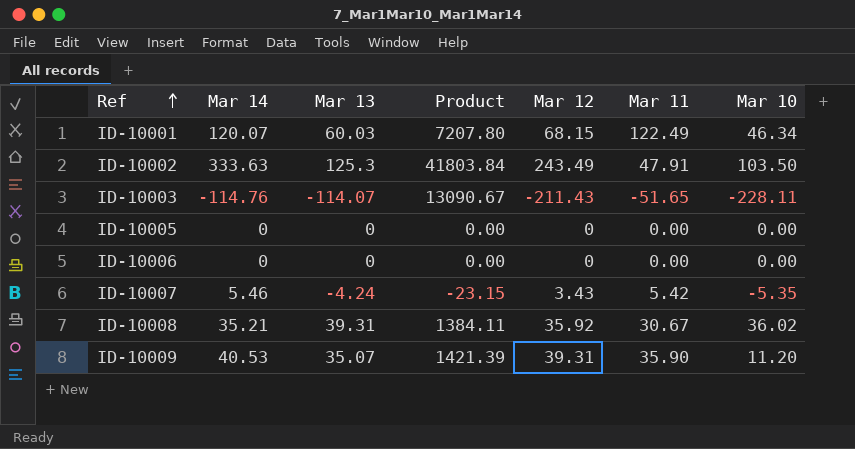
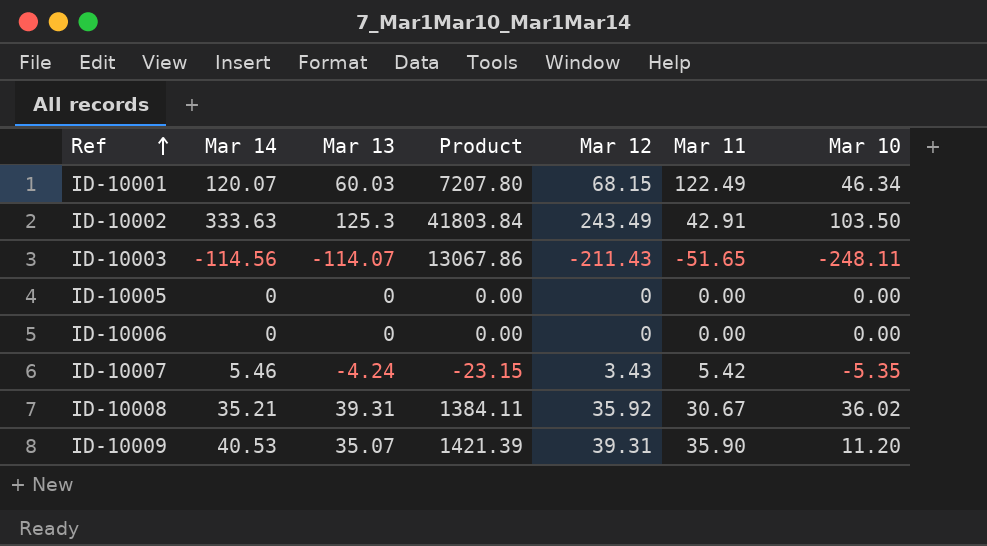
ID-10002 | Mar 11: 47.91 -> 42.91
ID-10003 | Mar 14: -114.76 -> -114.56
ID-10003 | Product: 13090.67 -> 13067.86
ID-10003 | Mar 10: -228.11 -> -248.11

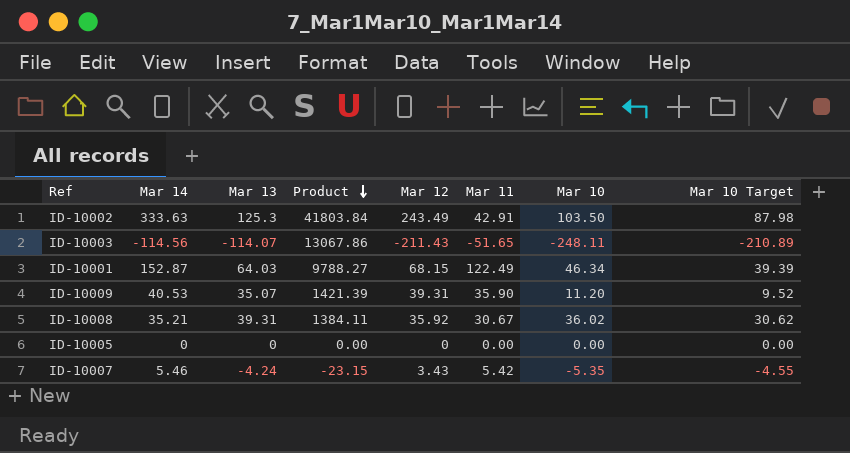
row order: Ref ascending -> Product descending
column Mar 10 Target | formula: none -> [Mar 10] * 0.85
row ID-10006: 0 | 0 | 0.00 | 0 | 0.00 | 0.00 -> none
ID-10001 | Mar 14: 120.07 -> 152.87
ID-10001 | Mar 13: 60.03 -> 64.03
ID-10001 | Product: 7207.80 -> 9788.27

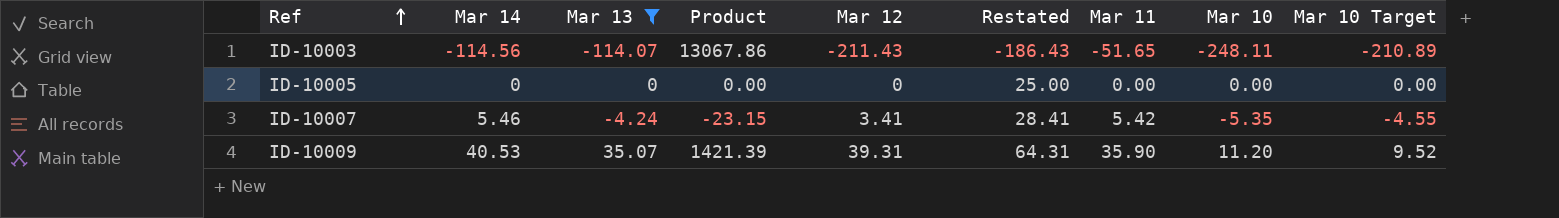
filter: none -> Mar 13 <= 35.07
row order: Product descending -> Ref ascending
column Restated | formula: none -> [Mar 12] + 25
ID-10007 | Mar 12: 3.43 -> 3.41

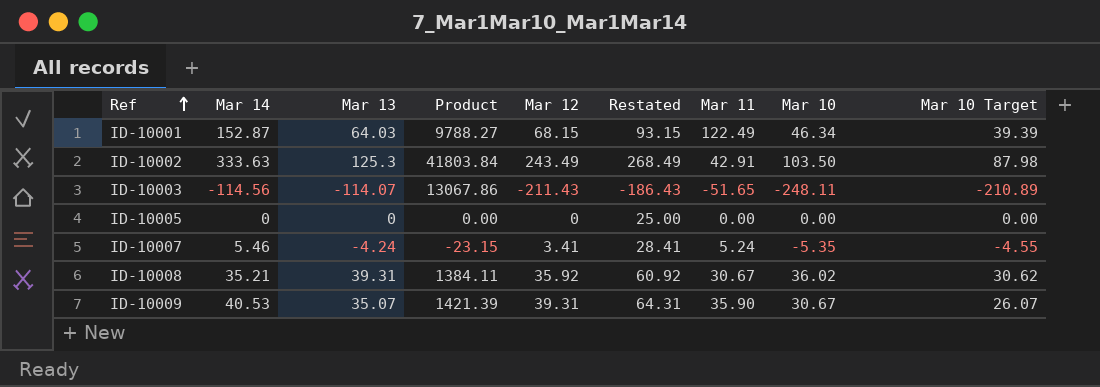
filter: Mar 13 <= 35.07 -> none
ID-10007 | Mar 11: 5.42 -> 5.24
ID-10009 | Mar 10: 11.20 -> 30.67
ID-10009 | Mar 10 Target: 9.52 -> 26.07

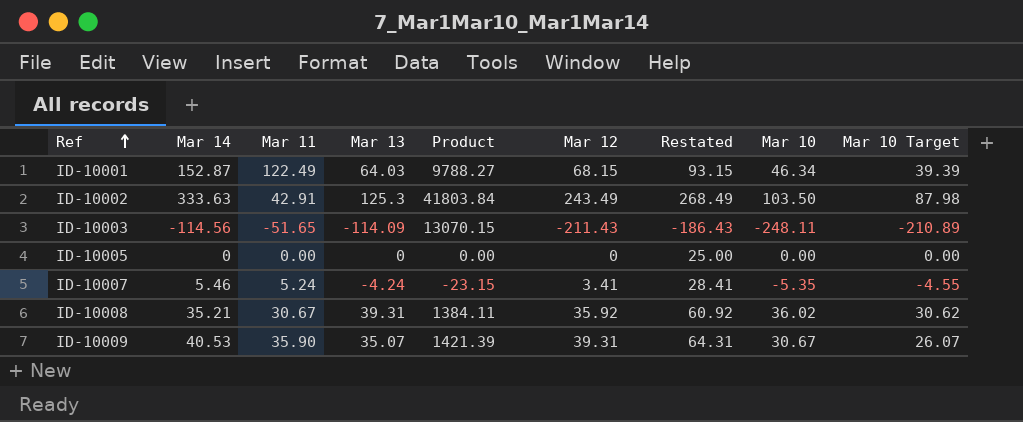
column Mar 11 | position: 7 -> 3
ID-10003 | Mar 13: -114.07 -> -114.09
ID-10003 | Product: 13067.86 -> 13070.15

